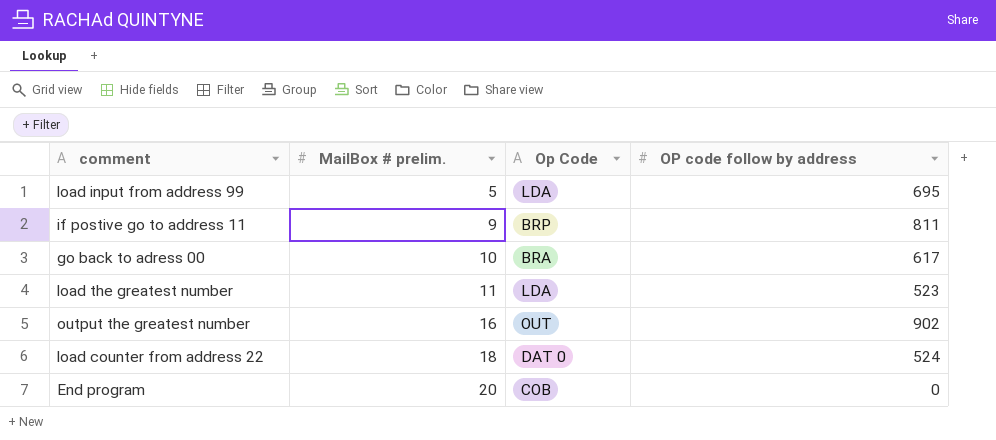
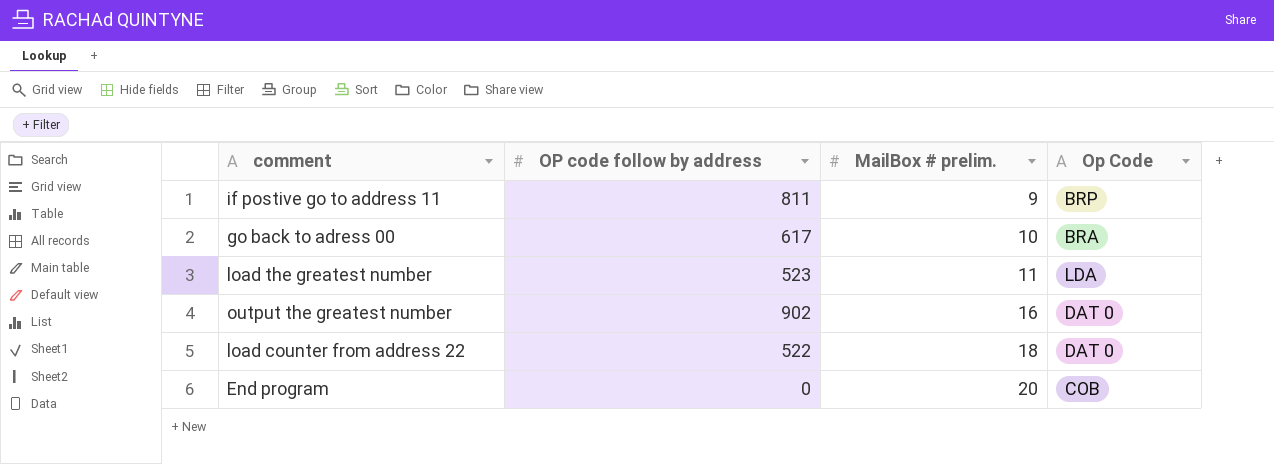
column OP code follow by address | position: 4 -> 2
row load input from address 99: 5 | LDA | 695 -> none
output the greatest number | Op Code: OUT -> DAT 0
load counter from address 22 | OP code follow by address: 524 -> 522

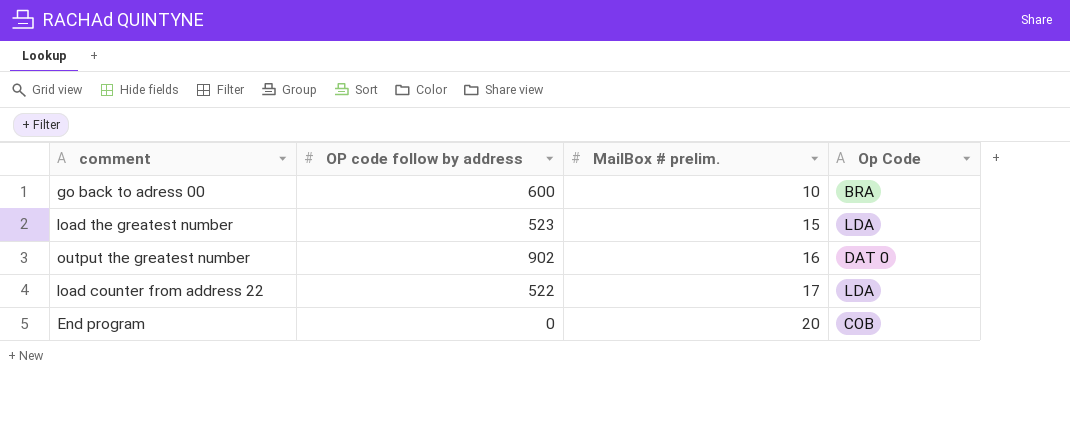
row if postive go to address 11: 811 | 9 | BRP -> none
go back to adress 00 | OP code follow by address: 617 -> 600
load the greatest number | MailBox # prelim.: 11 -> 15
load counter from address 22 | MailBox # prelim.: 18 -> 17
load counter from address 22 | Op Code: DAT 0 -> LDA

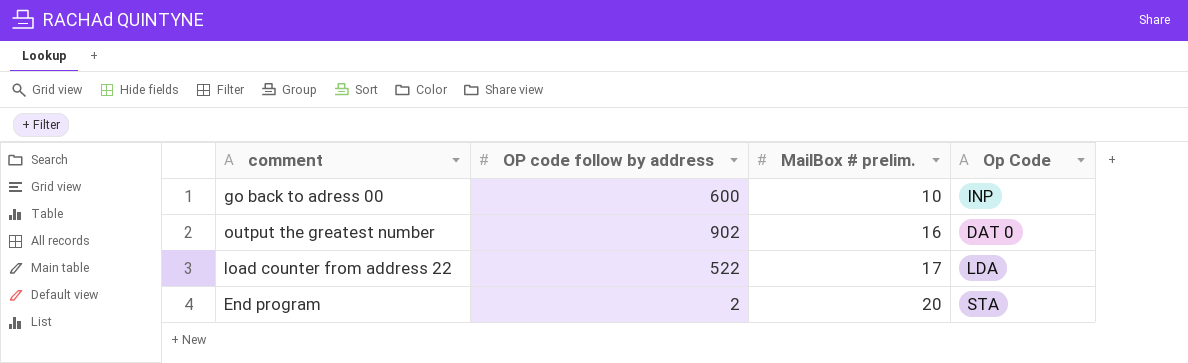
row load the greatest number: 523 | 15 | LDA -> none
go back to adress 00 | Op Code: BRA -> INP
End program | OP code follow by address: 0 -> 2
End program | Op Code: COB -> STA

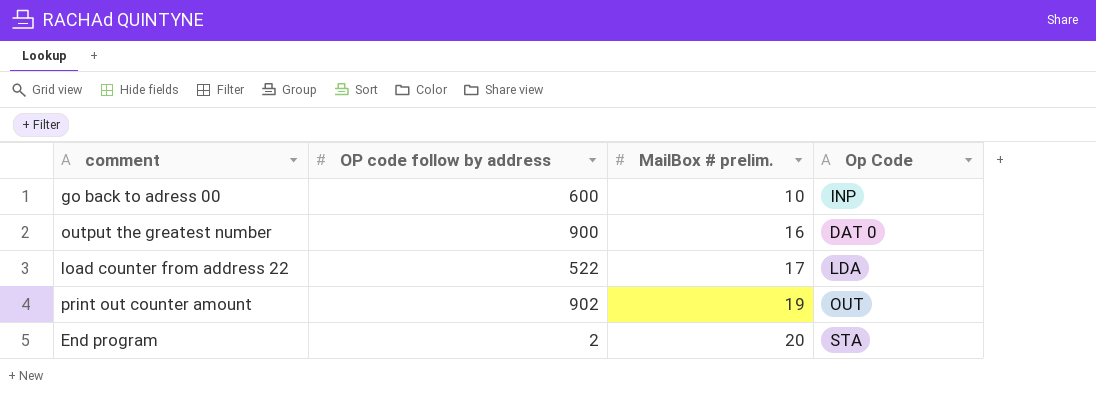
output the greatest number | OP code follow by address: 902 -> 900
row print out counter amount: none -> 902 | 19 | OUT

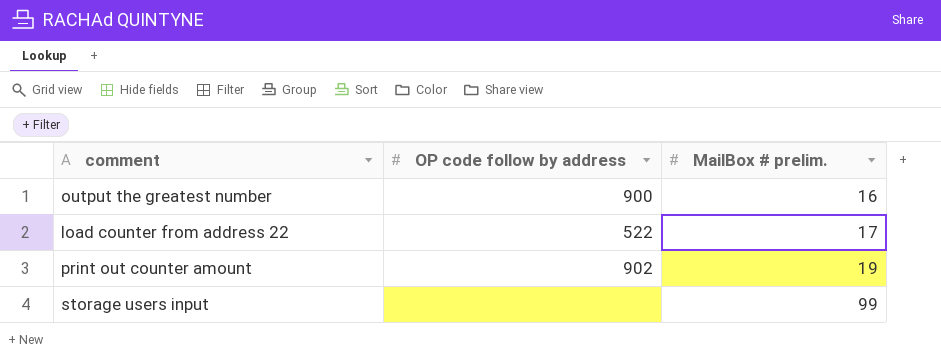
column Op Code | position: 4 -> none
row go back to adress 00: 600 | 10 | INP -> none
row End program: 2 | 20 | STA -> none
row storage users input: none -> none | 99

